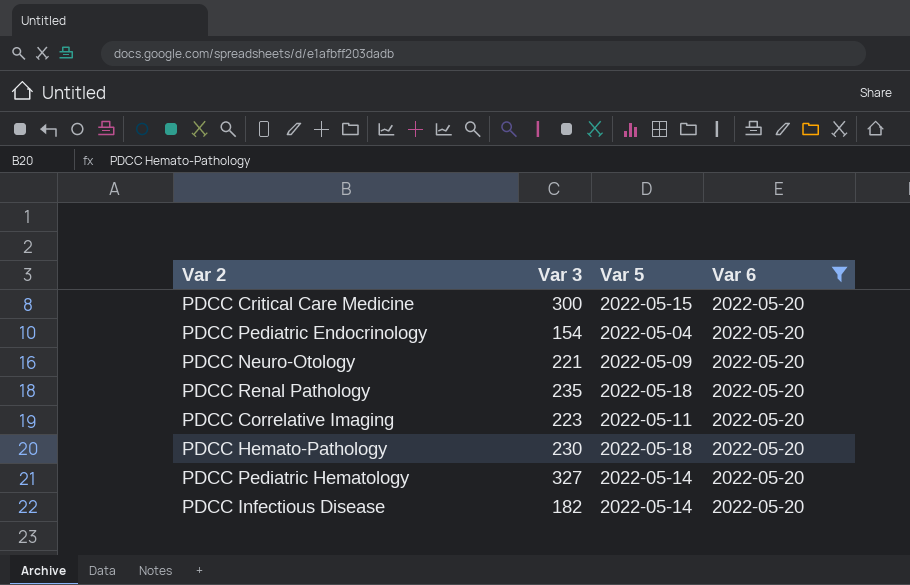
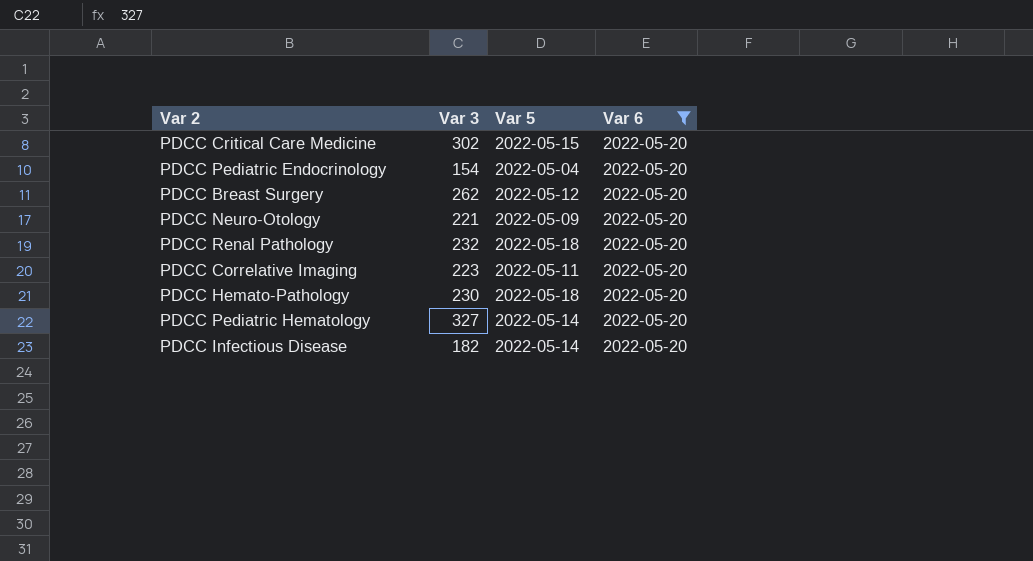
PDCC Critical Care Medicine | Var 3: 300 -> 302
row PDCC Breast Surgery: none -> 262 | 2022-05-12 | 2022-05-20
PDCC Renal Pathology | Var 3: 235 -> 232

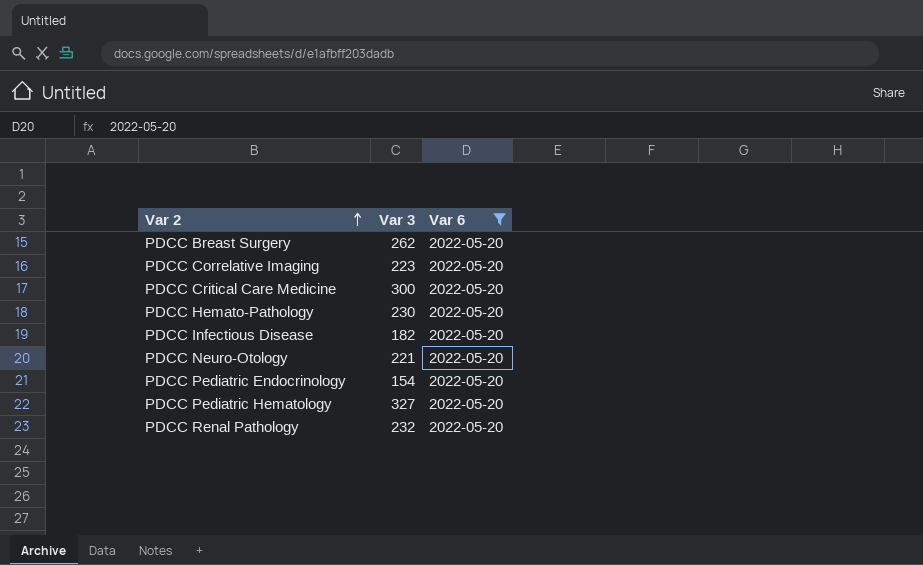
row order: none -> Var 2 ascending
column Var 5 | position: 3 -> none
PDCC Critical Care Medicine | Var 3: 302 -> 300

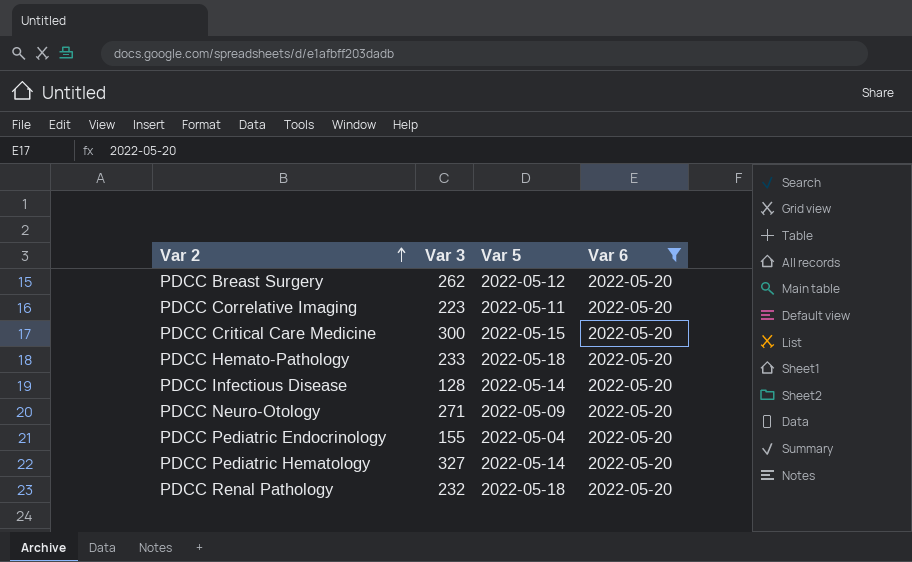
column Var 5 | position: none -> 3
PDCC Hemato-Pathology | Var 3: 230 -> 233
PDCC Infectious Disease | Var 3: 182 -> 128
PDCC Neuro-Otology | Var 3: 221 -> 271
PDCC Pediatric Endocrinology | Var 3: 154 -> 155

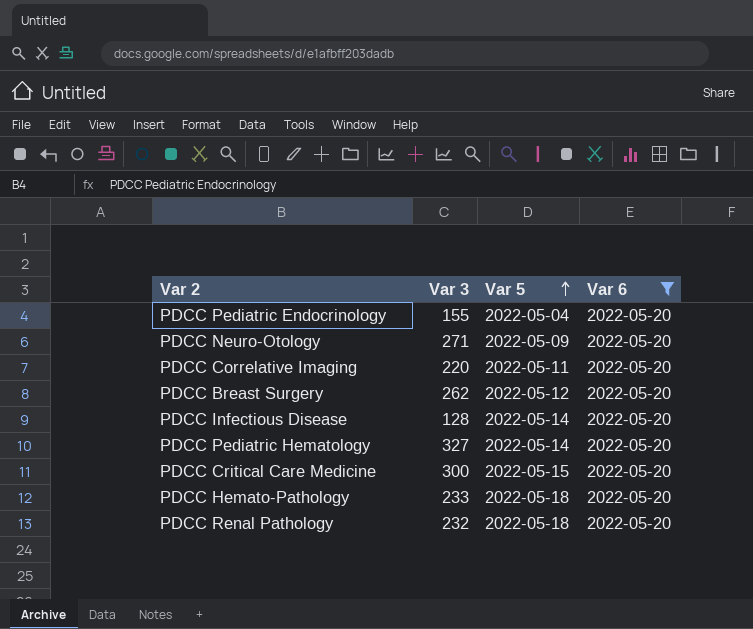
row order: Var 2 ascending -> Var 5 ascending
PDCC Correlative Imaging | Var 3: 223 -> 220

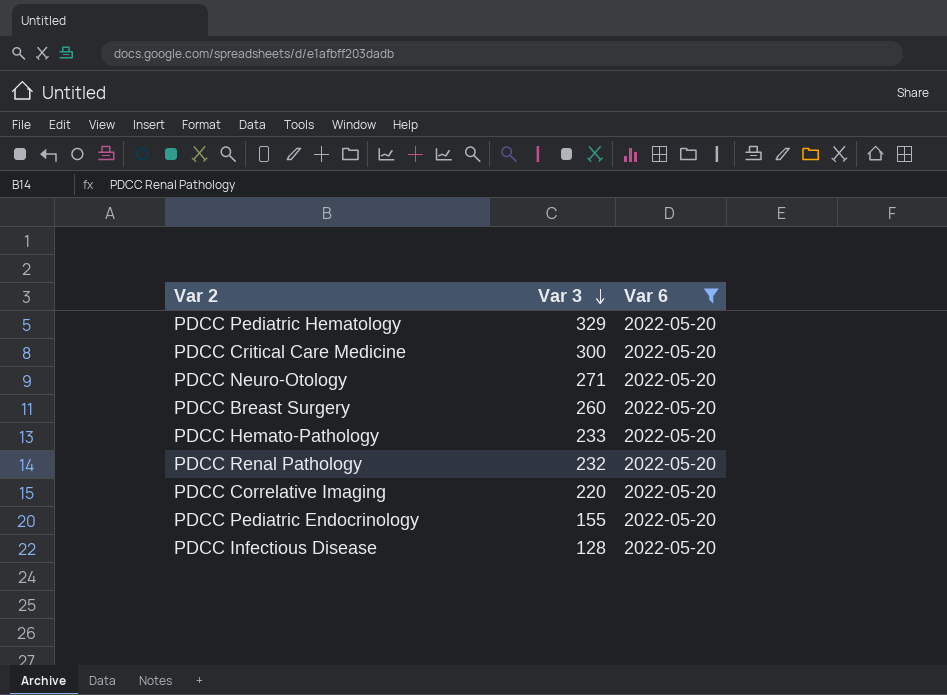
row order: Var 5 ascending -> Var 3 descending
column Var 5 | position: 3 -> none
PDCC Pediatric Hematology | Var 3: 327 -> 329
PDCC Breast Surgery | Var 3: 262 -> 260

